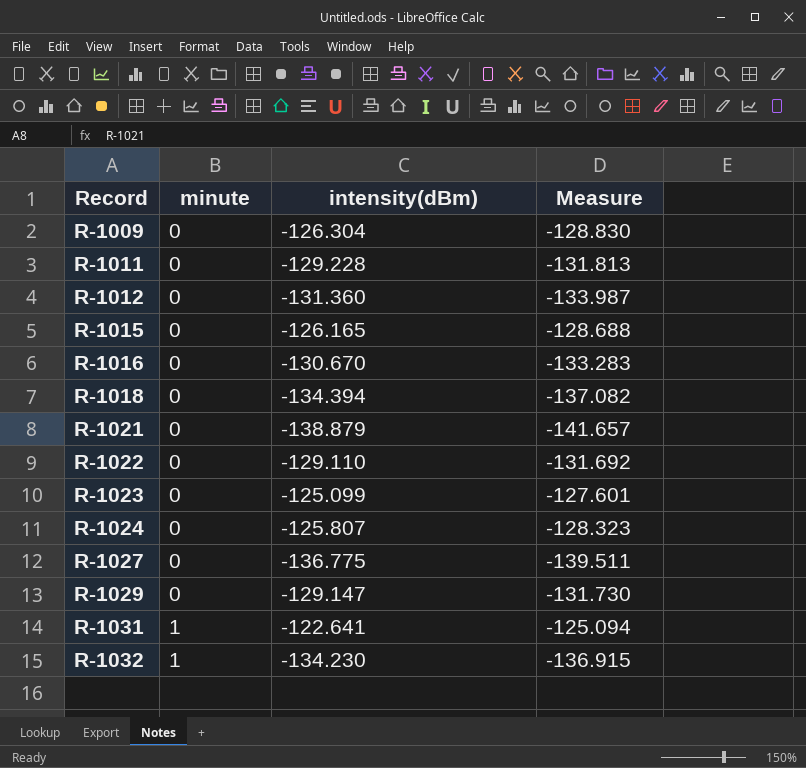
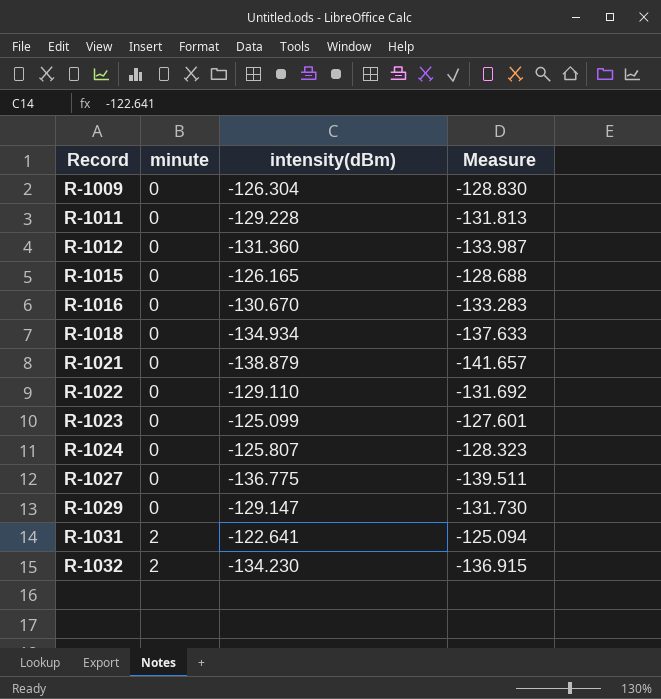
R-1018 | intensity(dBm): -134.394 -> -134.934
R-1018 | Measure: -137.082 -> -137.633
R-1031 | minute: 1 -> 2
R-1032 | minute: 1 -> 2

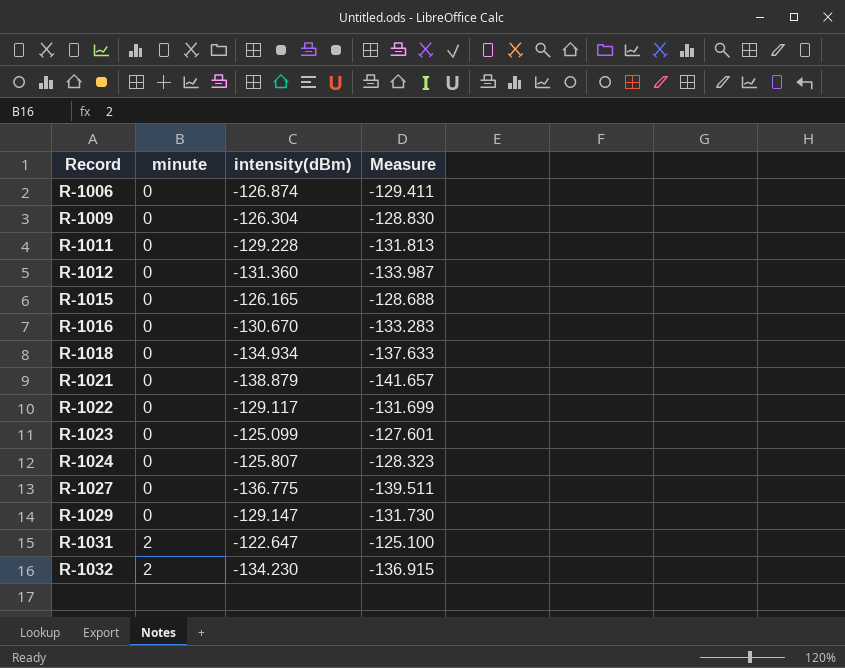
row R-1006: none -> 0 | -126.874 | -129.411
R-1022 | intensity(dBm): -129.110 -> -129.117
R-1022 | Measure: -131.692 -> -131.699
R-1031 | intensity(dBm): -122.641 -> -122.647
R-1031 | Measure: -125.094 -> -125.100

